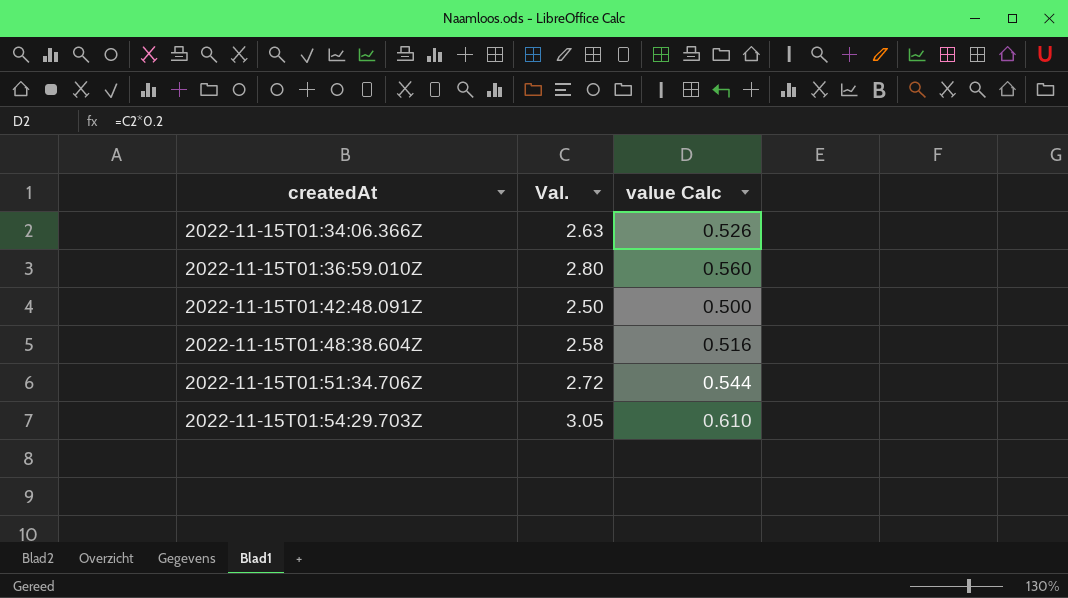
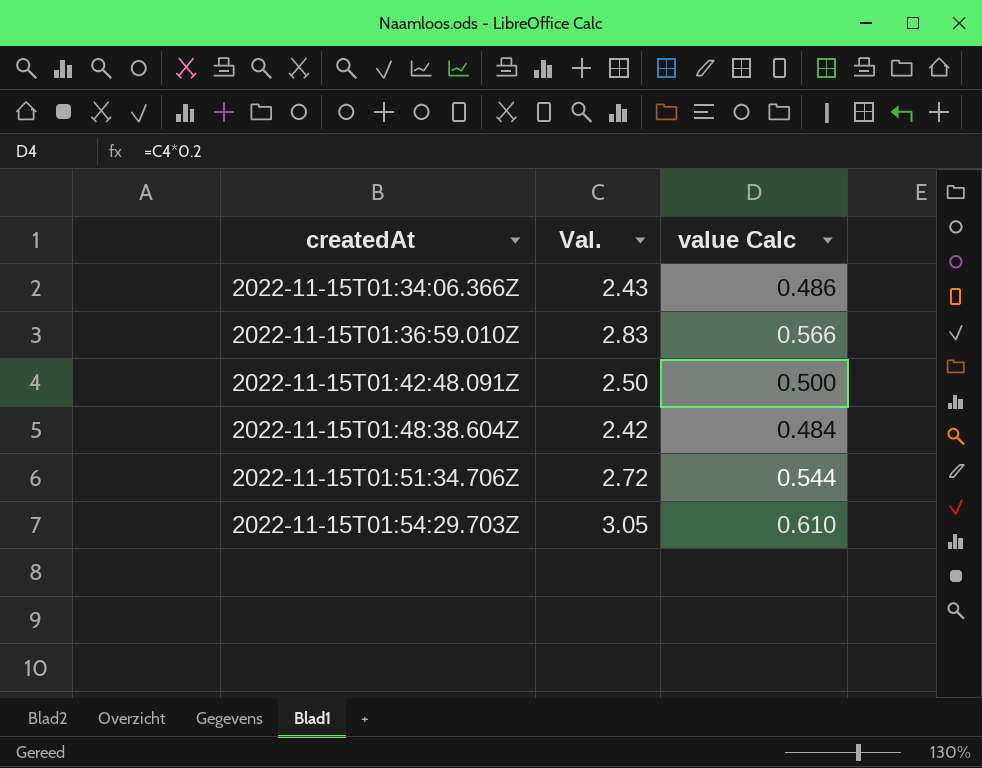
2022-11-15T01:34:06.366Z | Val.: 2.63 -> 2.43
2022-11-15T01:34:06.366Z | value Calc: 0.526 -> 0.486
2022-11-15T01:36:59.010Z | Val.: 2.80 -> 2.83
2022-11-15T01:36:59.010Z | value Calc: 0.560 -> 0.566
2022-11-15T01:48:38.604Z | Val.: 2.58 -> 2.42
2022-11-15T01:48:38.604Z | value Calc: 0.516 -> 0.484

